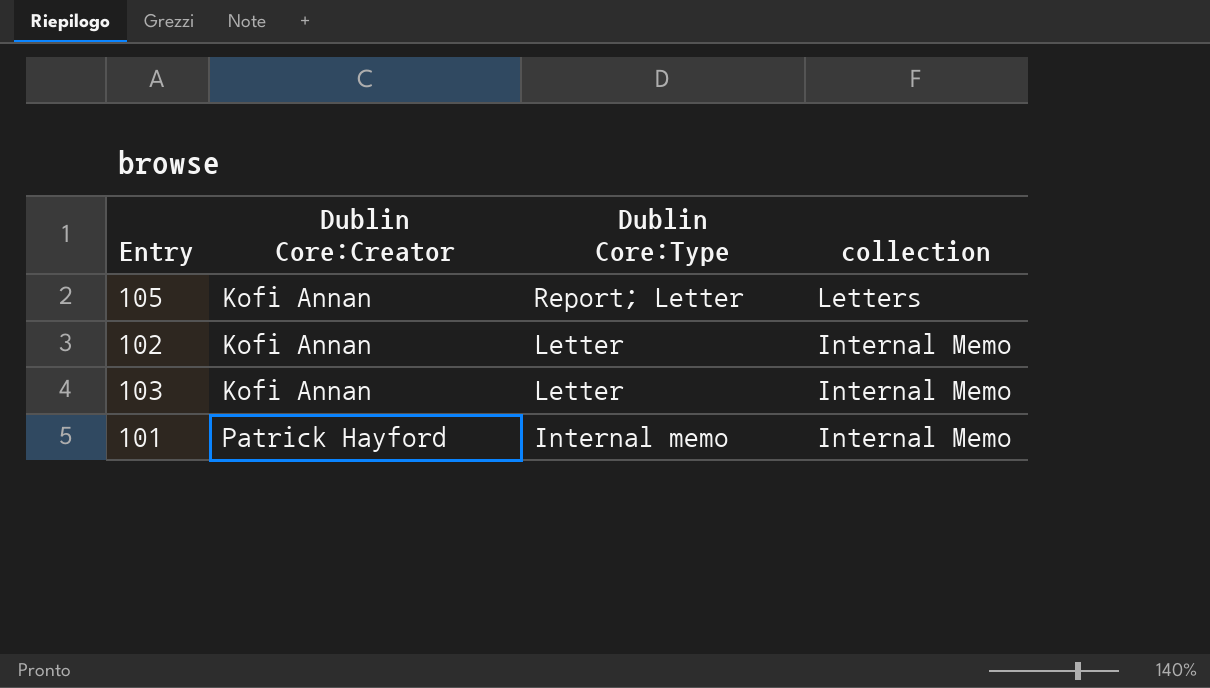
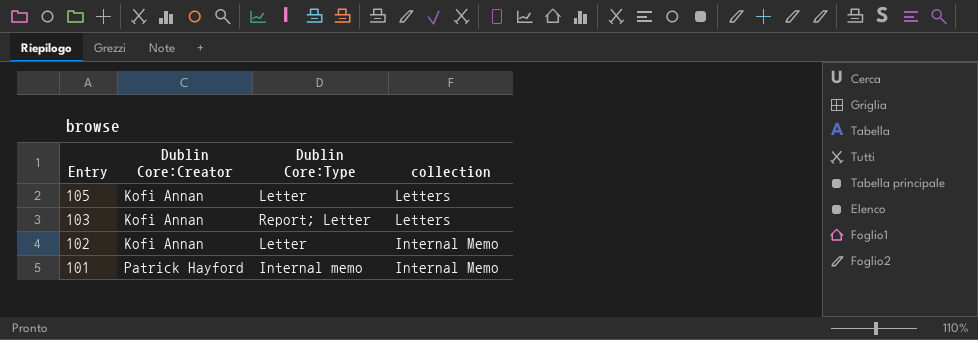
row order: Dublin Core:Creator ascending -> Entry descending
105 | Dublin Core:Type: Report; Letter -> Letter
103 | Dublin Core:Type: Letter -> Report; Letter
103 | collection: Internal Memo -> Letters

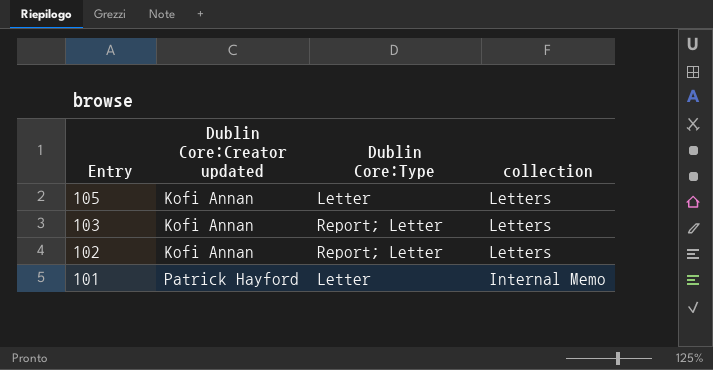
column name: Dublin Core:Creator -> Dublin Core:Creator updated
102 | Dublin Core:Type: Letter -> Report; Letter
102 | collection: Internal Memo -> Letters
101 | Dublin Core:Type: Internal memo -> Letter

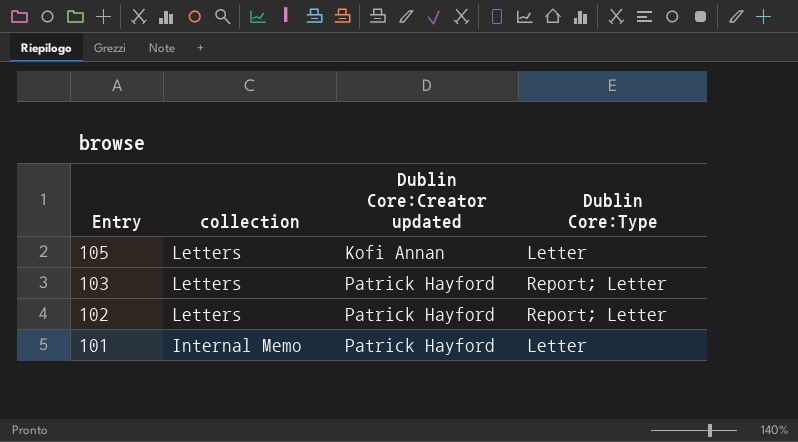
column collection | position: 4 -> 2
103 | Dublin Core:Creator updated: Kofi Annan -> Patrick Hayford
102 | Dublin Core:Creator updated: Kofi Annan -> Patrick Hayford

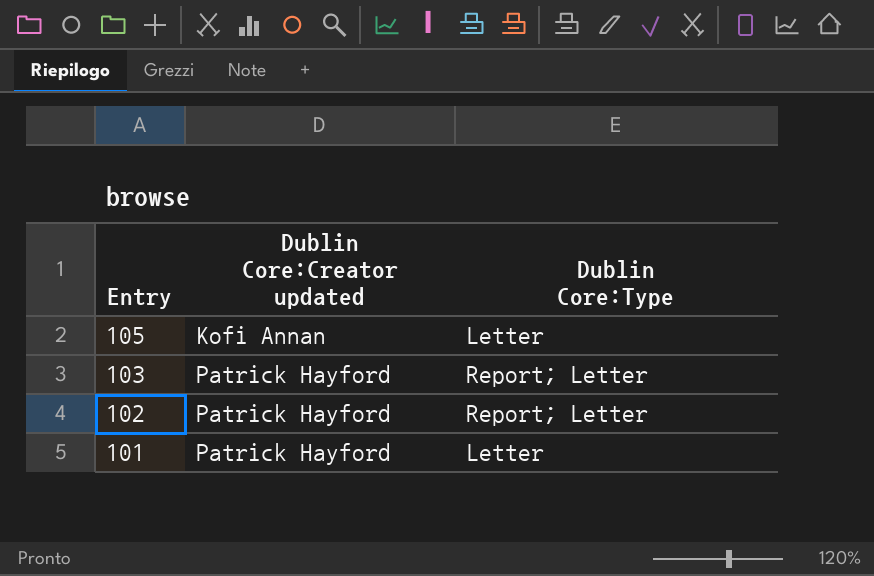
column collection | position: 2 -> none

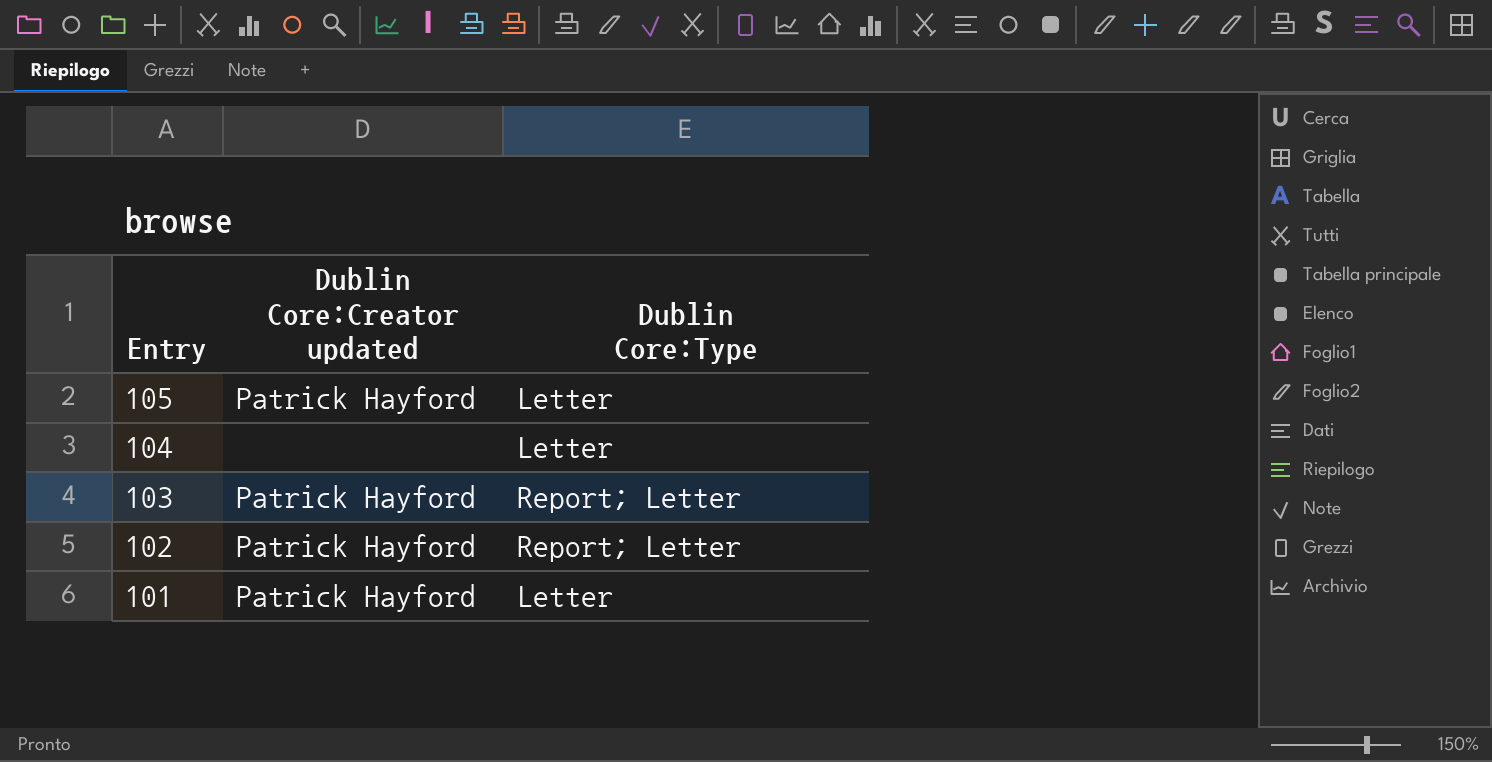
105 | Dublin Core:Creator updated: Kofi Annan -> Patrick Hayford
row 104: none -> none | Letter

